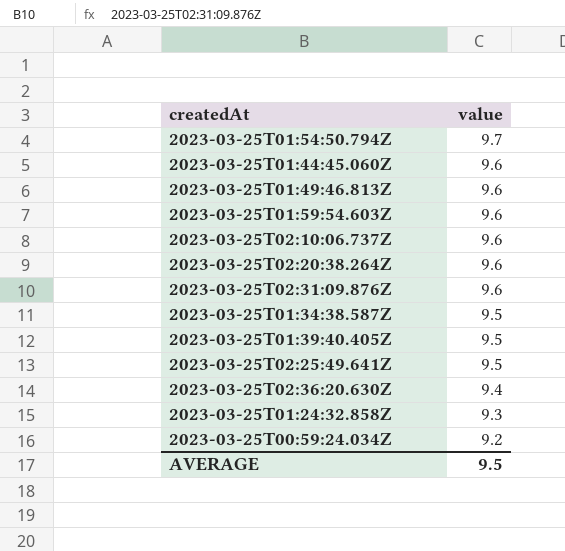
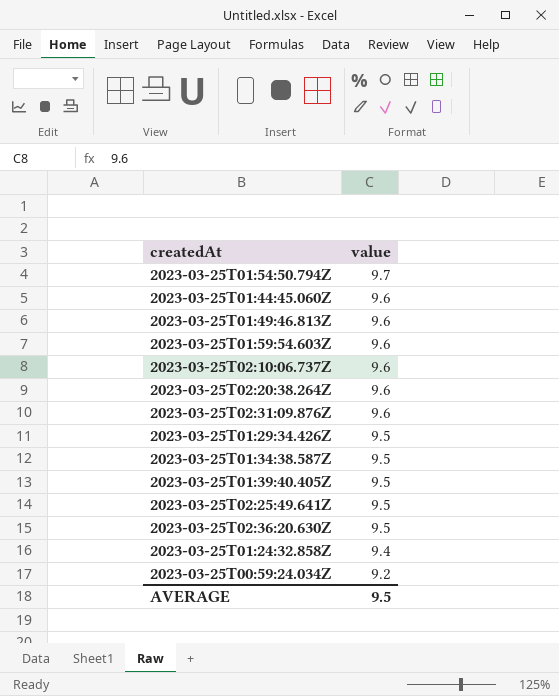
row 2023-03-25T01:29:34.426Z: none -> 9.5
2023-03-25T02:36:20.630Z | value: 9.4 -> 9.5
2023-03-25T01:24:32.858Z | value: 9.3 -> 9.4

